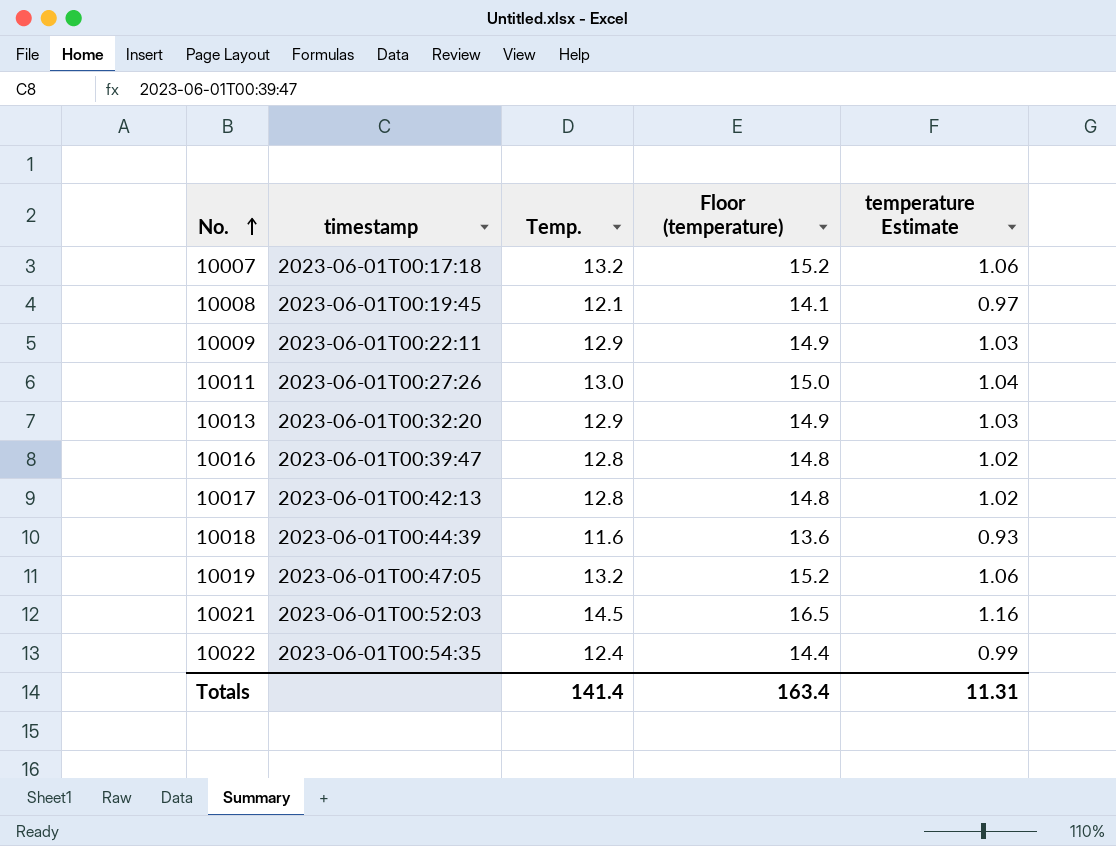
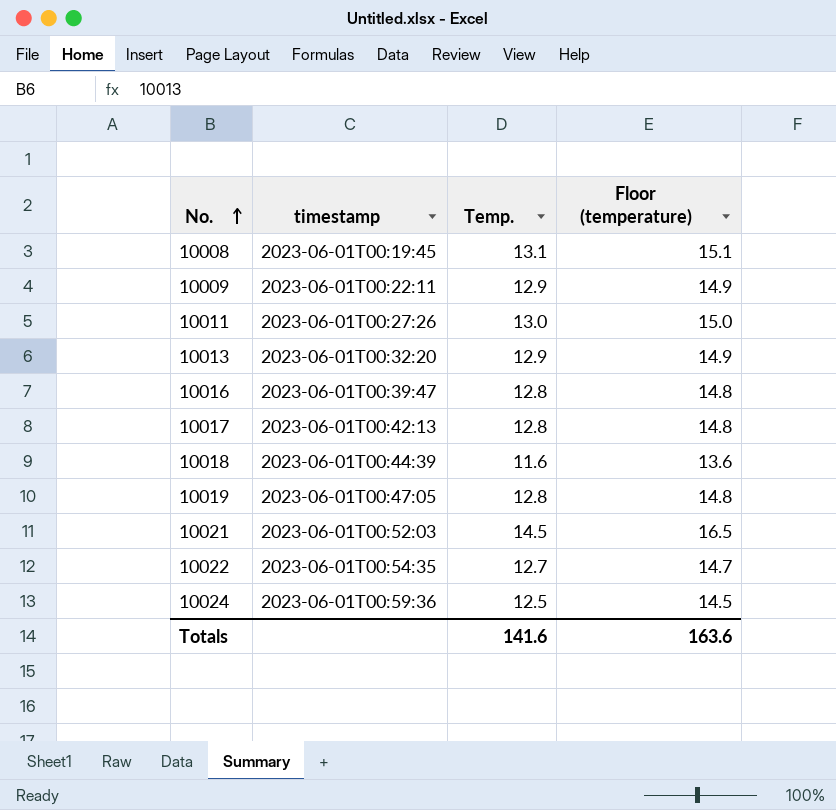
column temperature Estimate | formula: [Temp.] * 0.08 -> none
row 10007: 2023-06-01T00:17:18 | 13.2 | 15.2 | 1.06 -> none
10008 | Temp.: 12.1 -> 13.1
10008 | Floor (temperature): 14.1 -> 15.1
10019 | Temp.: 13.2 -> 12.8
10019 | Floor (temperature): 15.2 -> 14.8
10022 | Temp.: 12.4 -> 12.7
10022 | Floor (temperature): 14.4 -> 14.7
row 10024: none -> 2023-06-01T00:59:36 | 12.5 | 14.5
Totals | Temp.: 141.4 -> 141.6
Totals | Floor (temperature): 163.4 -> 163.6

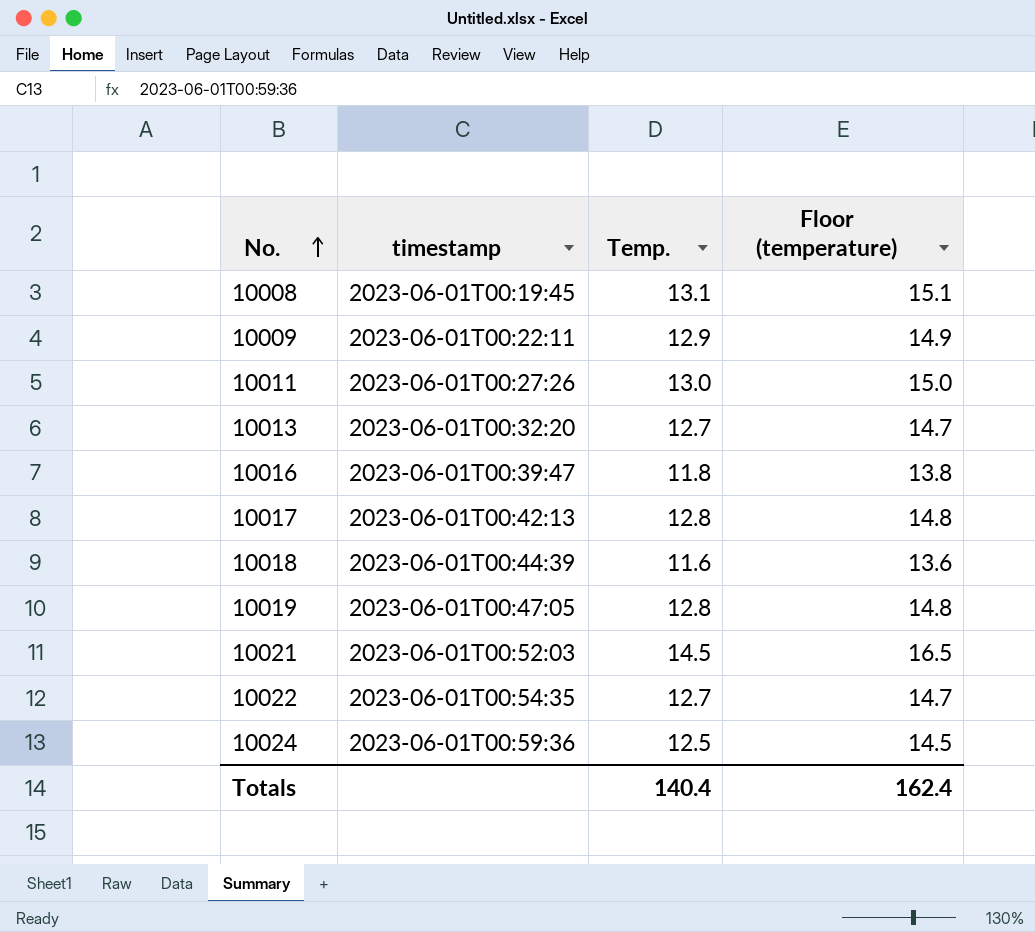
10013 | Temp.: 12.9 -> 12.7
10013 | Floor (temperature): 14.9 -> 14.7
10016 | Temp.: 12.8 -> 11.8
10016 | Floor (temperature): 14.8 -> 13.8
Totals | Temp.: 141.6 -> 140.4
Totals | Floor (temperature): 163.6 -> 162.4

